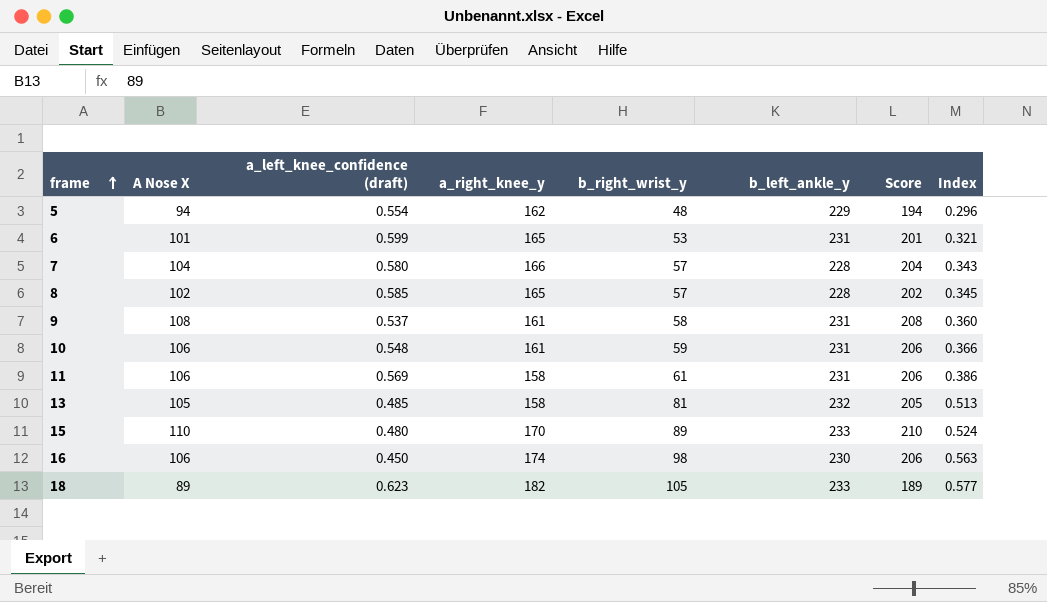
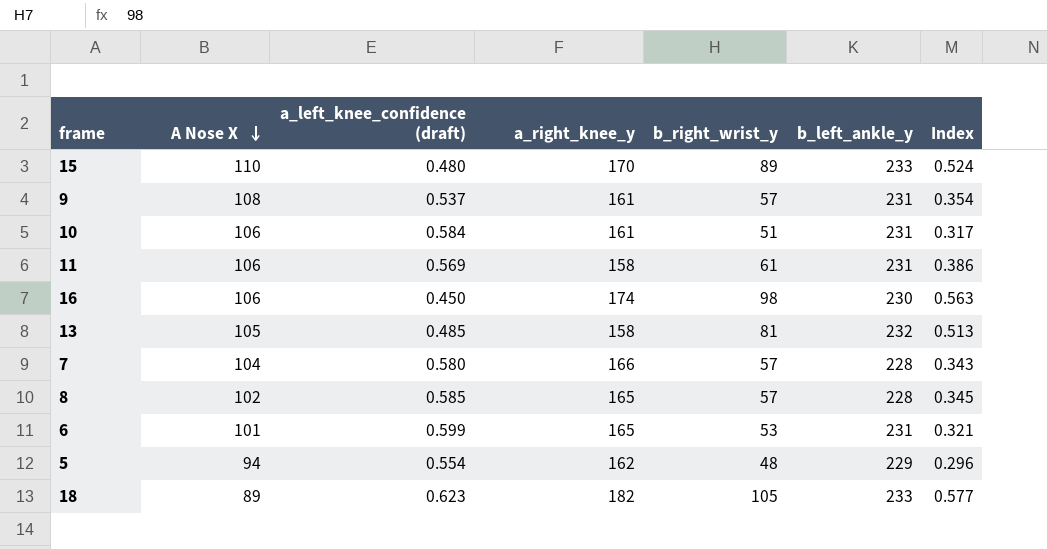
row order: frame ascending -> A Nose X descending
column Score | formula: [A Nose X] + 100 -> none
9 | b_right_wrist_y: 58 -> 57
9 | Index: 0.360 -> 0.354
10 | a_left_knee_confidence (draft): 0.548 -> 0.584
10 | b_right_wrist_y: 59 -> 51
10 | Index: 0.366 -> 0.317

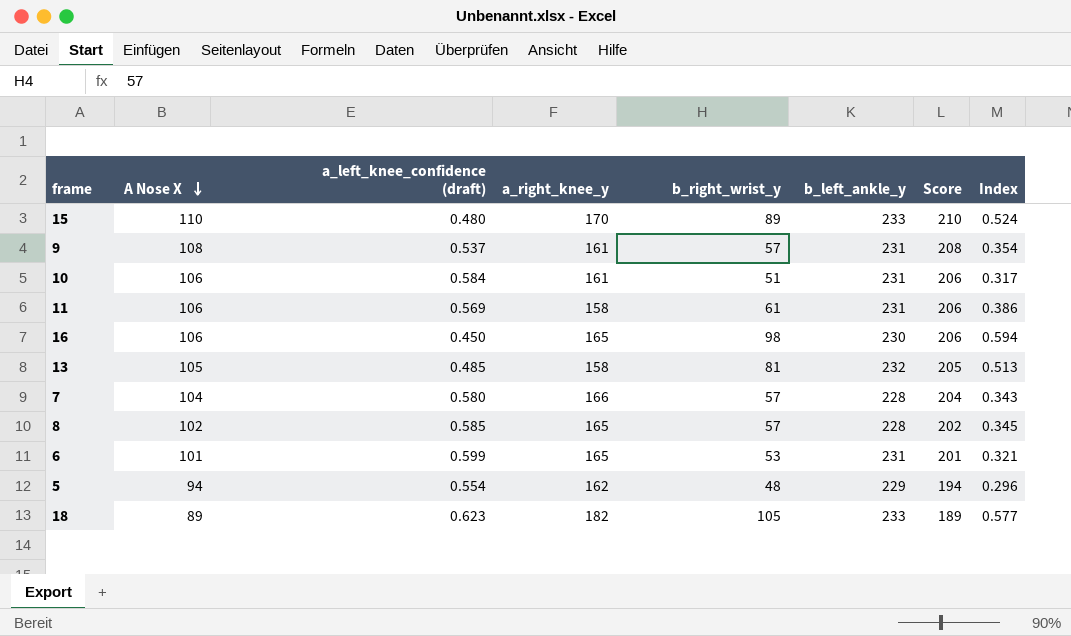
column Score | formula: none -> [A Nose X] + 100
16 | a_right_knee_y: 174 -> 165
16 | Index: 0.563 -> 0.594

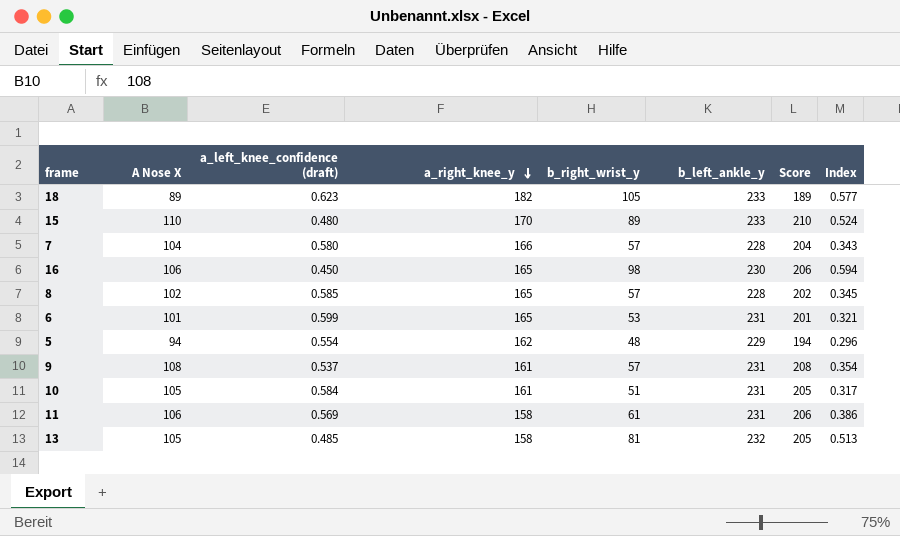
row order: A Nose X descending -> a_right_knee_y descending
10 | A Nose X: 106 -> 105
10 | Score: 206 -> 205

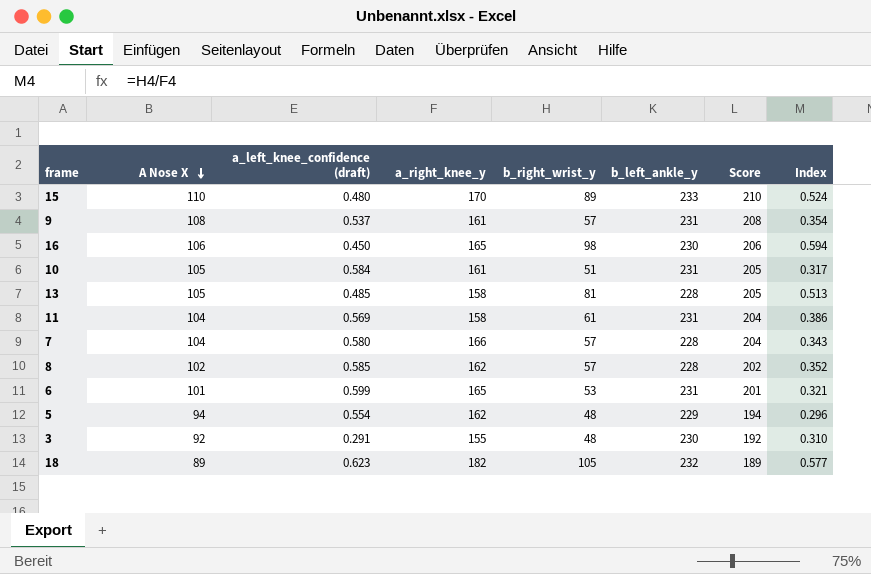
row order: a_right_knee_y descending -> A Nose X descending
13 | b_left_ankle_y: 232 -> 228
11 | A Nose X: 106 -> 104
11 | Score: 206 -> 204
8 | a_right_knee_y: 165 -> 162
8 | Index: 0.345 -> 0.352
row 3: none -> 92 | 0.291 | 155 | 48 | 230 | 192 | 0.310
18 | b_left_ankle_y: 233 -> 232

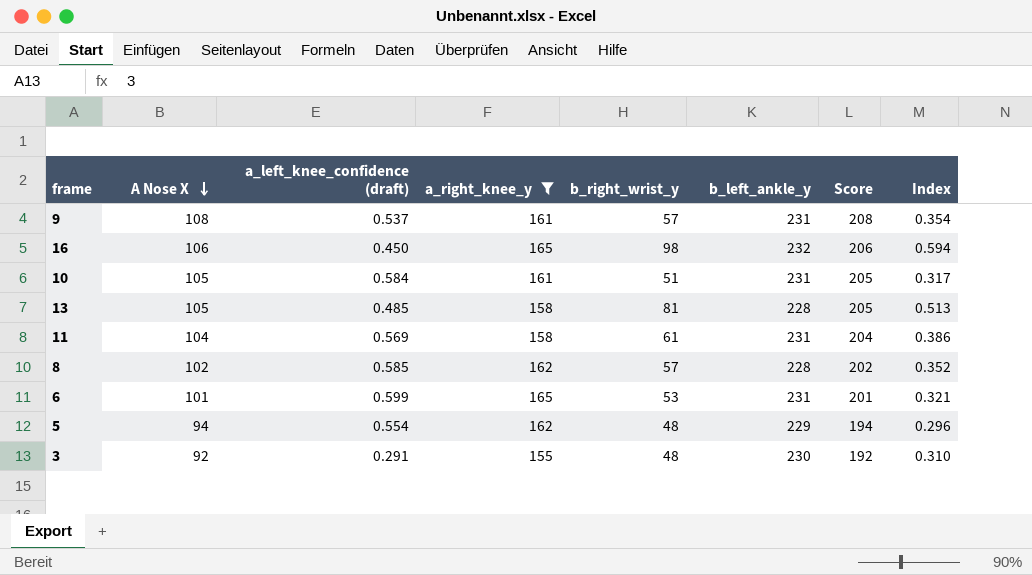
filter: none -> a_right_knee_y <= 165
16 | b_left_ankle_y: 230 -> 232

